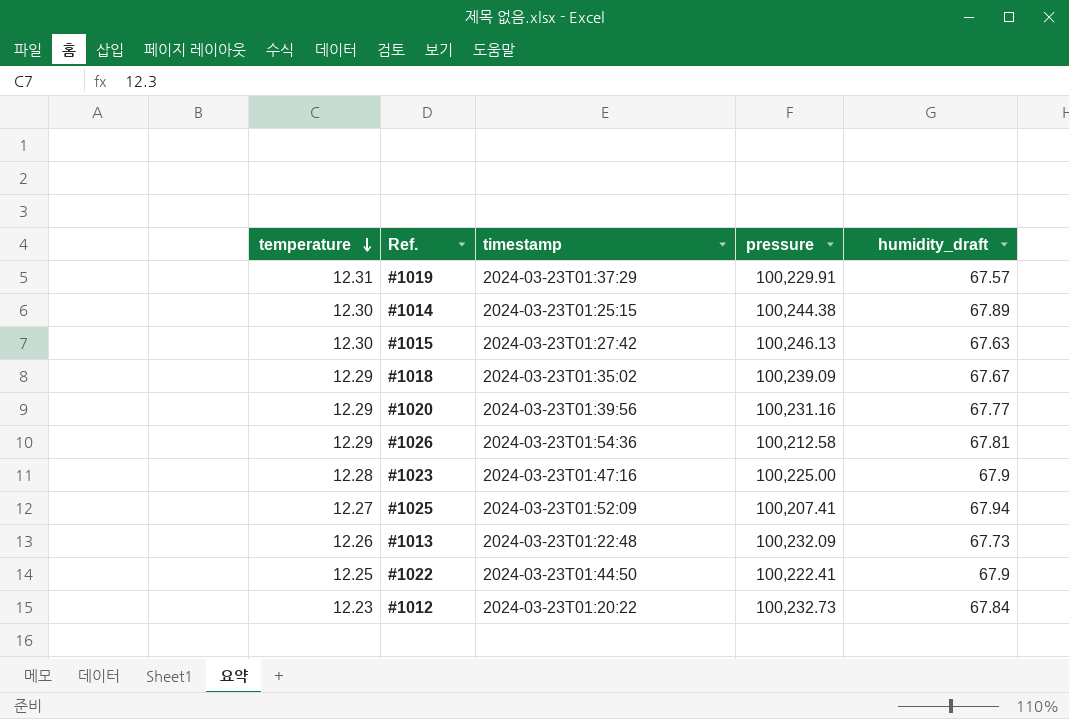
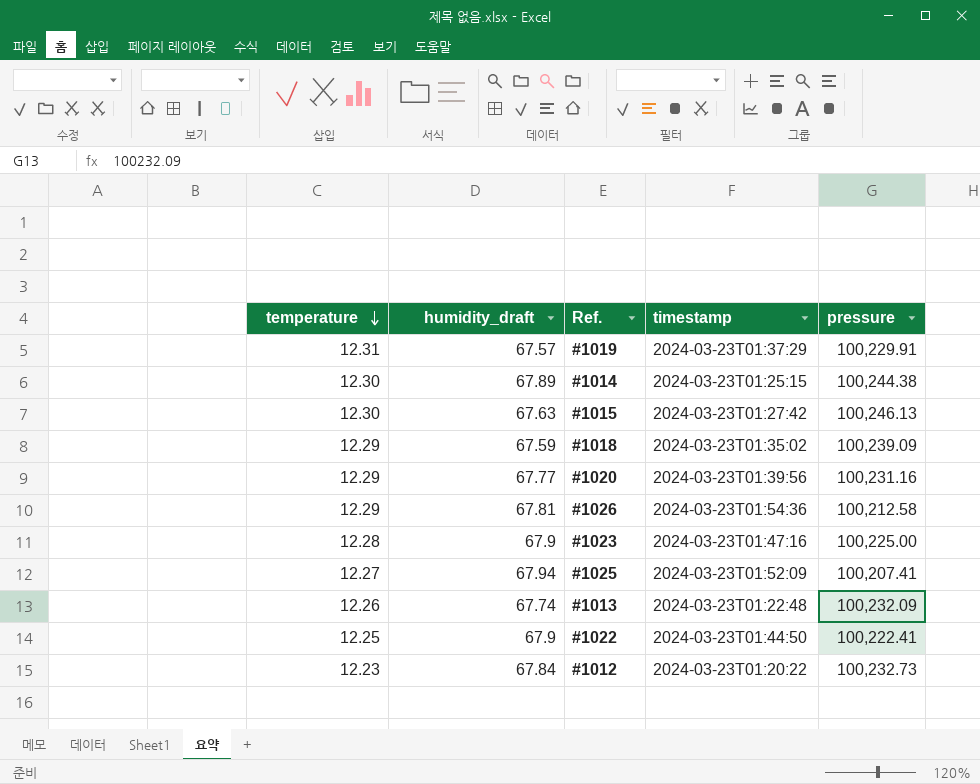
column humidity_draft | position: 5 -> 2
#1018 | humidity_draft: 67.67 -> 67.59
#1013 | humidity_draft: 67.73 -> 67.74

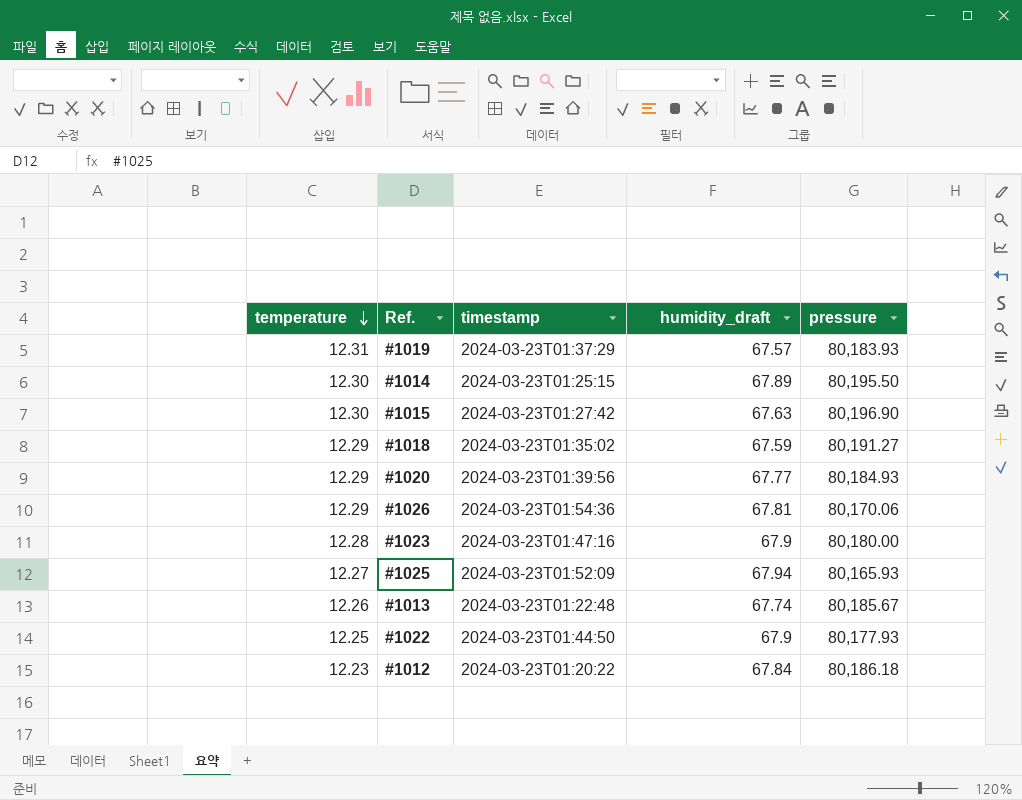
column humidity_draft | position: 2 -> 4
#1019 | pressure: 100,229.91 -> 80,183.93
#1014 | pressure: 100,244.38 -> 80,195.50
#1015 | pressure: 100,246.13 -> 80,196.90
#1018 | pressure: 100,239.09 -> 80,191.27
#1020 | pressure: 100,231.16 -> 80,184.93
#1026 | pressure: 100,212.58 -> 80,170.06
#1023 | pressure: 100,225.00 -> 80,180.00
#1025 | pressure: 100,207.41 -> 80,165.93
#1013 | pressure: 100,232.09 -> 80,185.67
#1022 | pressure: 100,222.41 -> 80,177.93
#1012 | pressure: 100,232.73 -> 80,186.18

